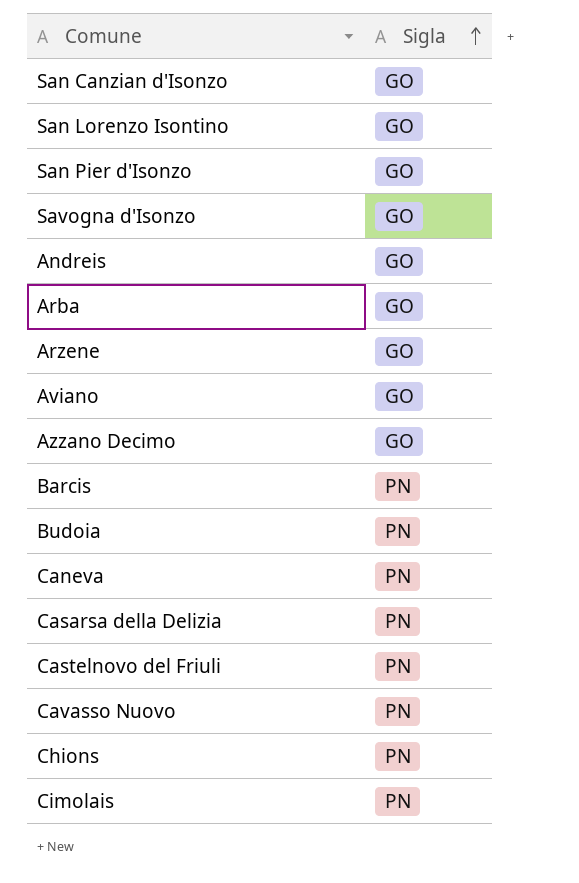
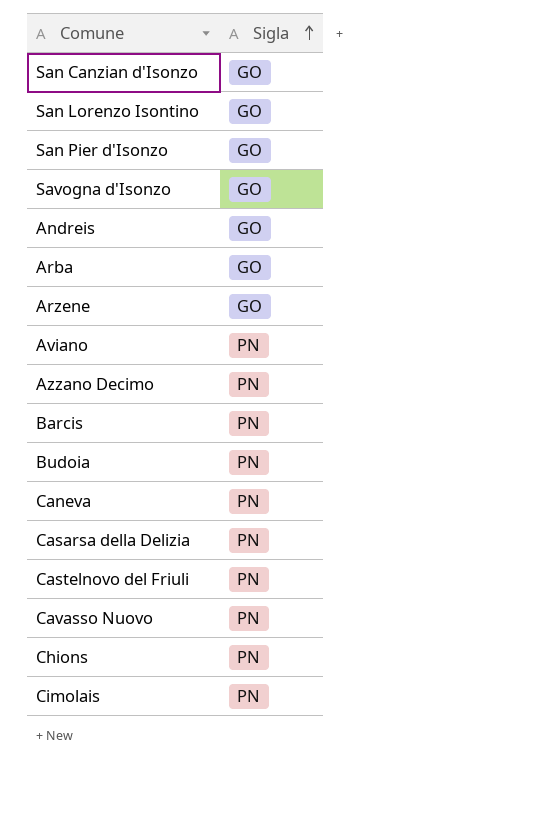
Aviano | Sigla: GO -> PN
Azzano Decimo | Sigla: GO -> PN

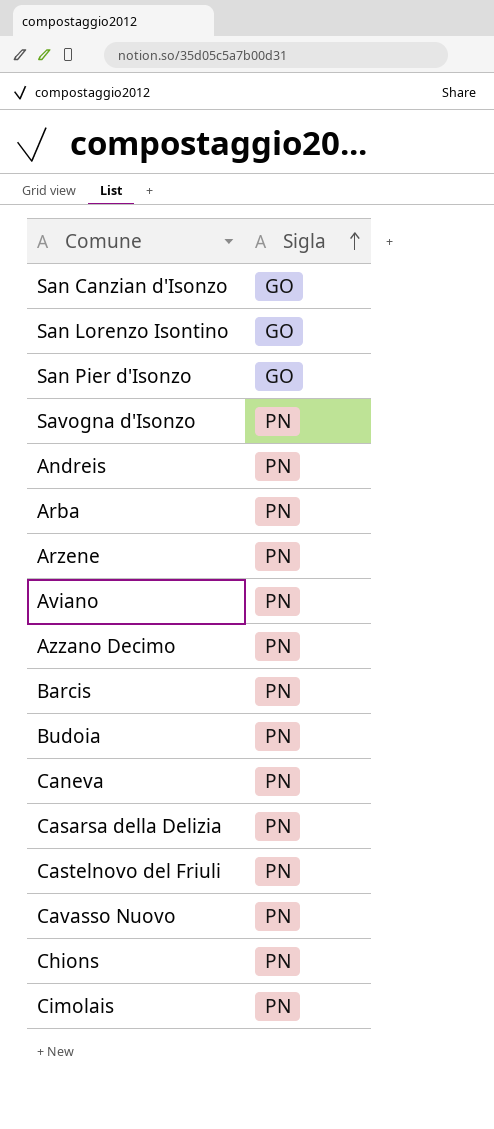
Savogna d'Isonzo | Sigla: GO -> PN
Andreis | Sigla: GO -> PN
Arba | Sigla: GO -> PN
Arzene | Sigla: GO -> PN

